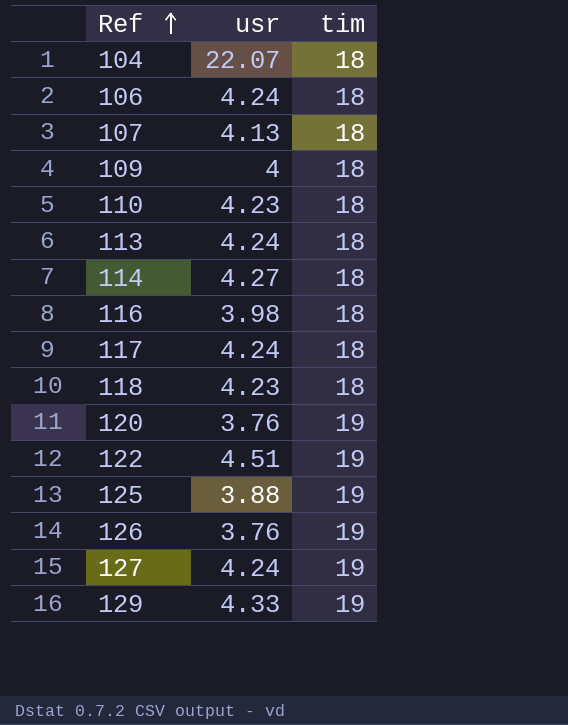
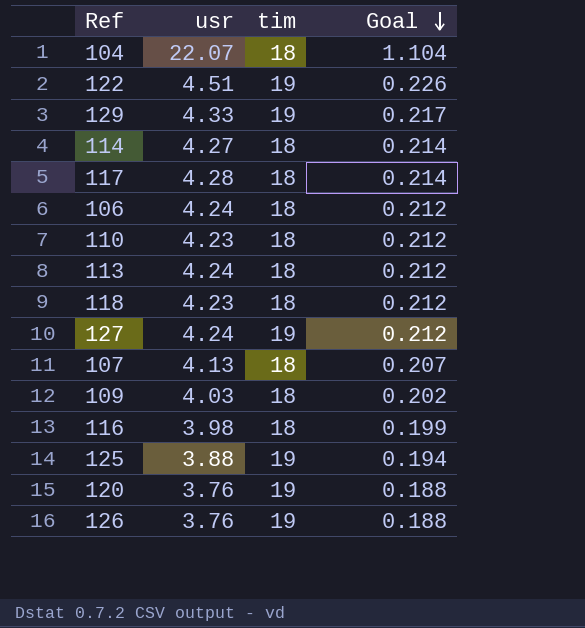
row order: Ref ascending -> Goal descending
column Goal | formula: none -> [usr] * 0.05
117 | usr: 4.24 -> 4.28
109 | usr: 4 -> 4.03

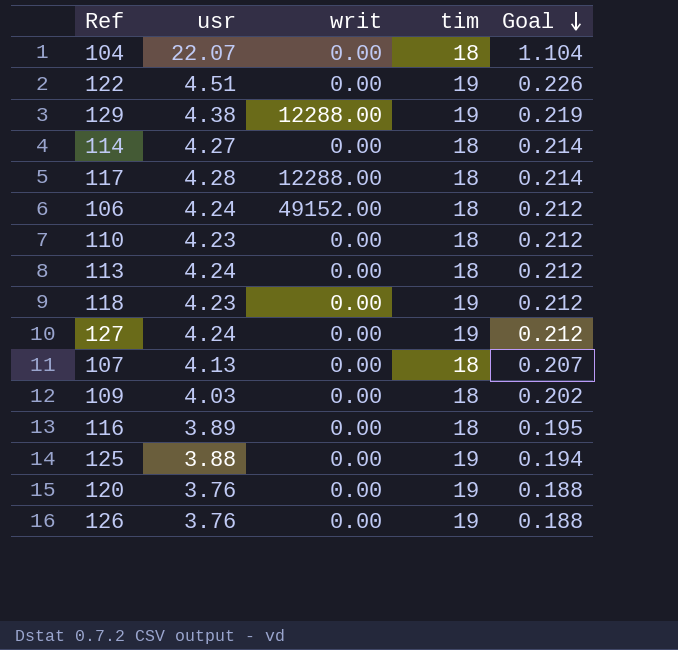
column writ | position: none -> 3
129 | usr: 4.33 -> 4.38
129 | Goal: 0.217 -> 0.219
118 | tim: 18 -> 19
116 | usr: 3.98 -> 3.89
116 | Goal: 0.199 -> 0.195

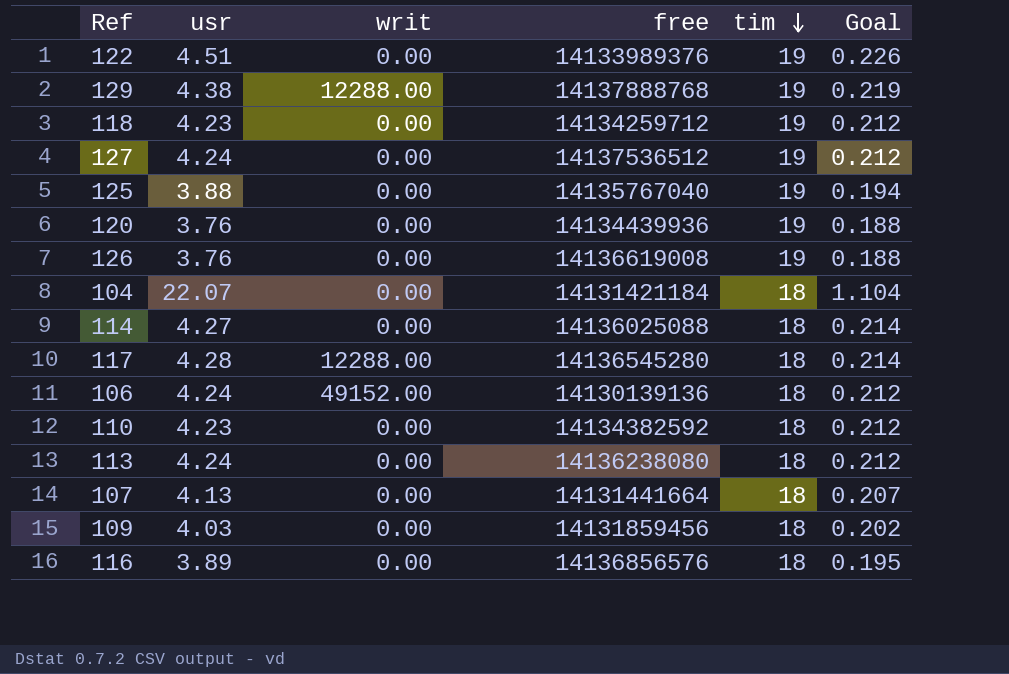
row order: Goal descending -> tim descending
column free | position: none -> 4

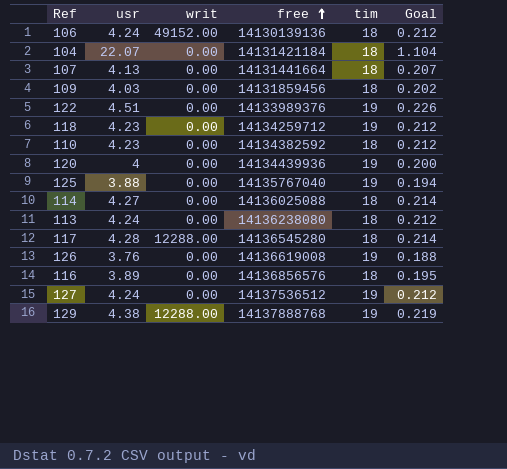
row order: tim descending -> free ascending
120 | usr: 3.76 -> 4
120 | Goal: 0.188 -> 0.200

